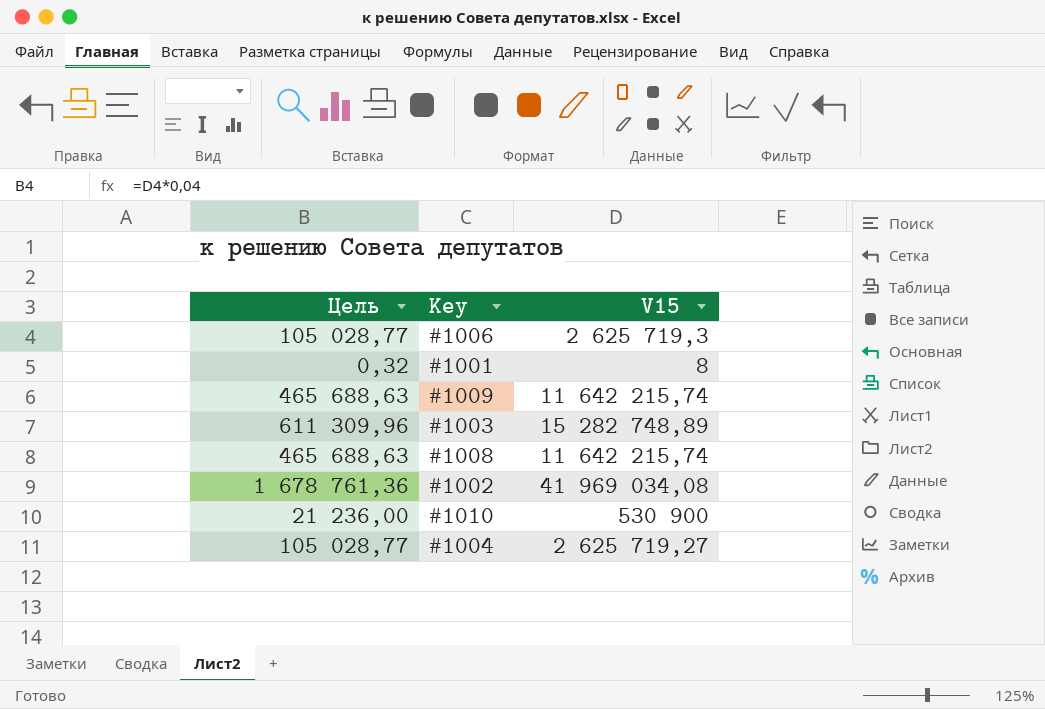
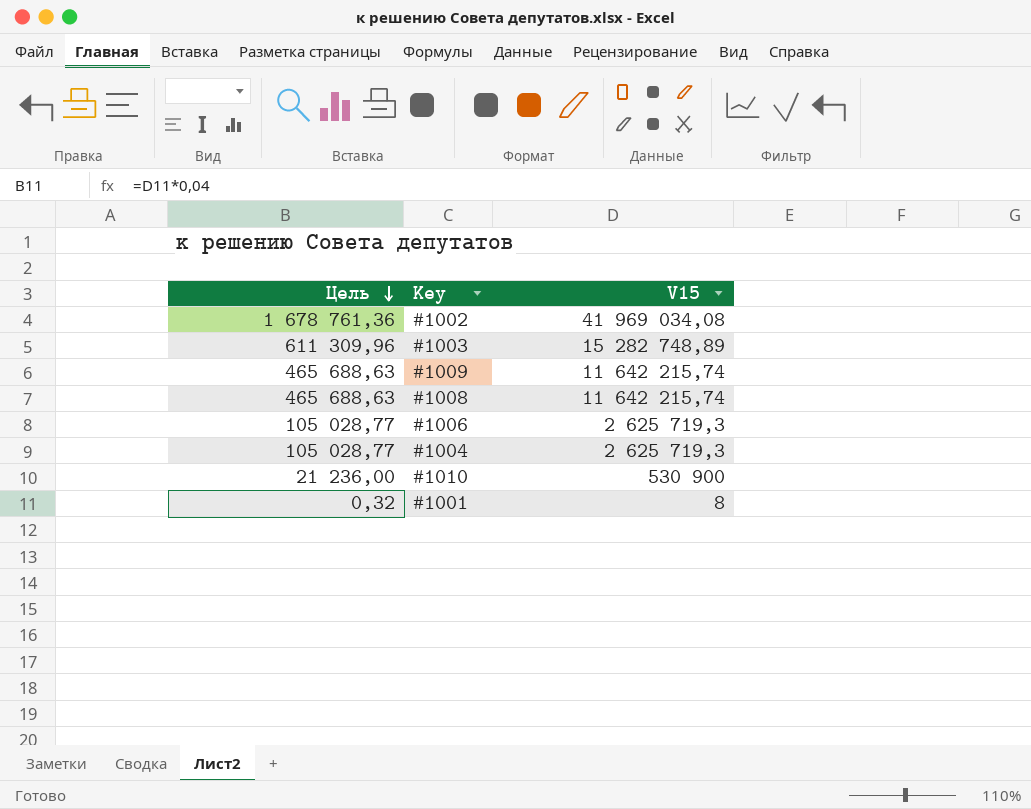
row order: none -> Цель descending
#1004 | V15: 2 625 719,27 -> 2 625 719,3

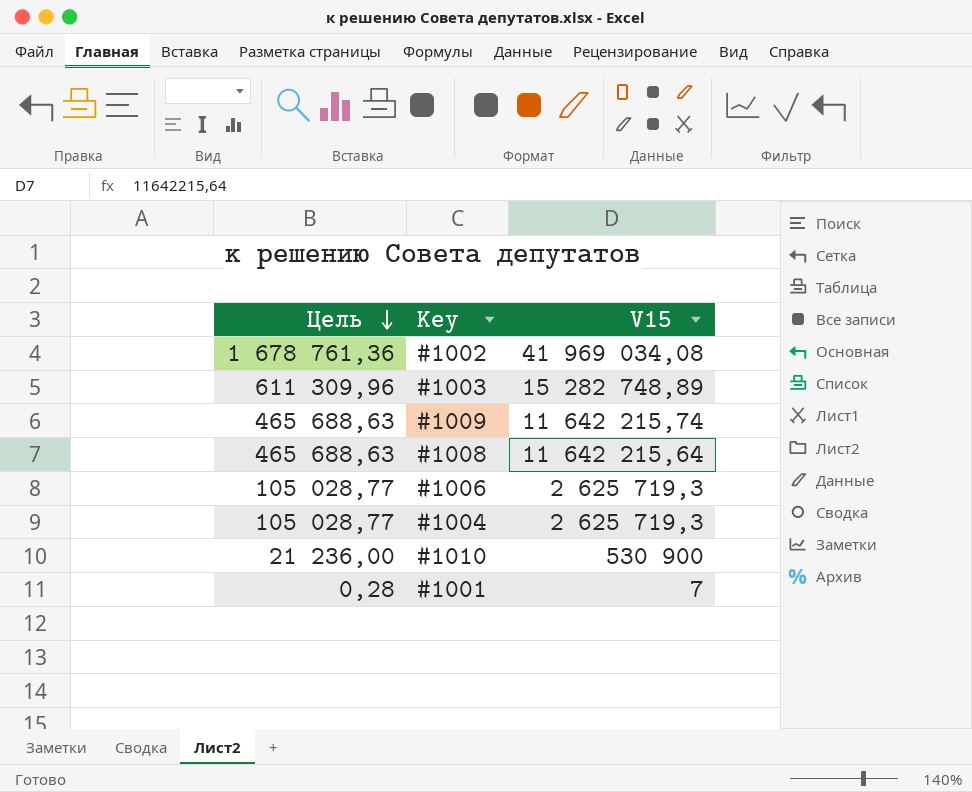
#1008 | V15: 11 642 215,74 -> 11 642 215,64
#1001 | Цель: 0,32 -> 0,28
#1001 | V15: 8 -> 7

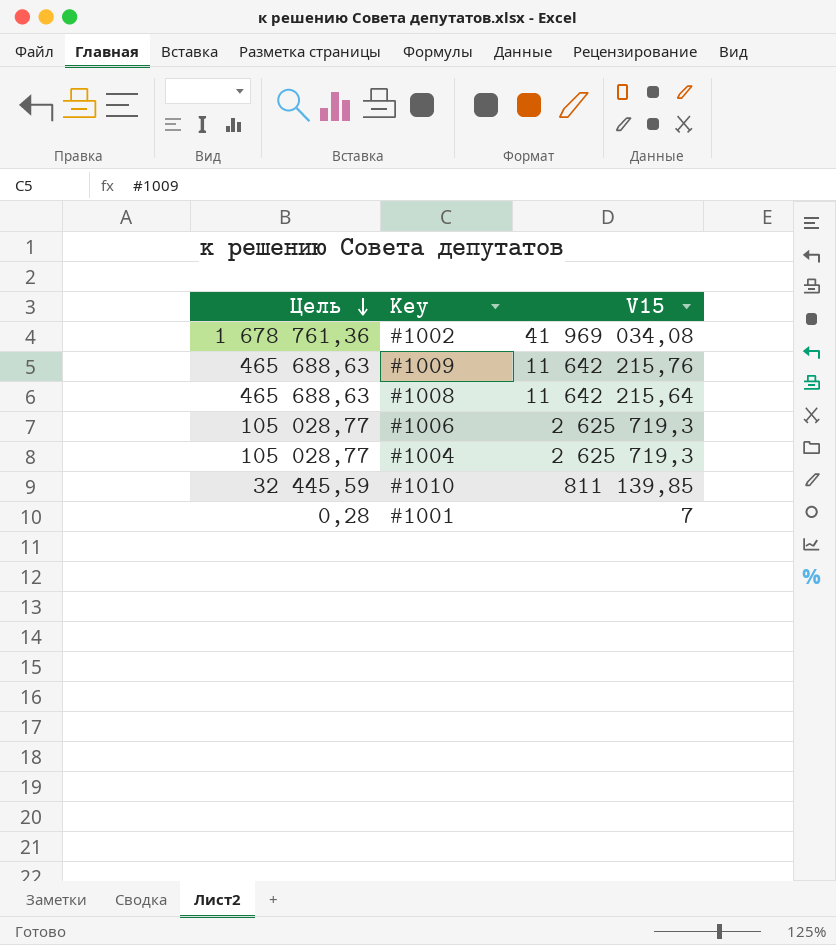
row #1003: 611 309,96 | 15 282 748,89 -> none
#1009 | V15: 11 642 215,74 -> 11 642 215,76
#1010 | Цель: 21 236,00 -> 32 445,59
#1010 | V15: 530 900 -> 811 139,85

